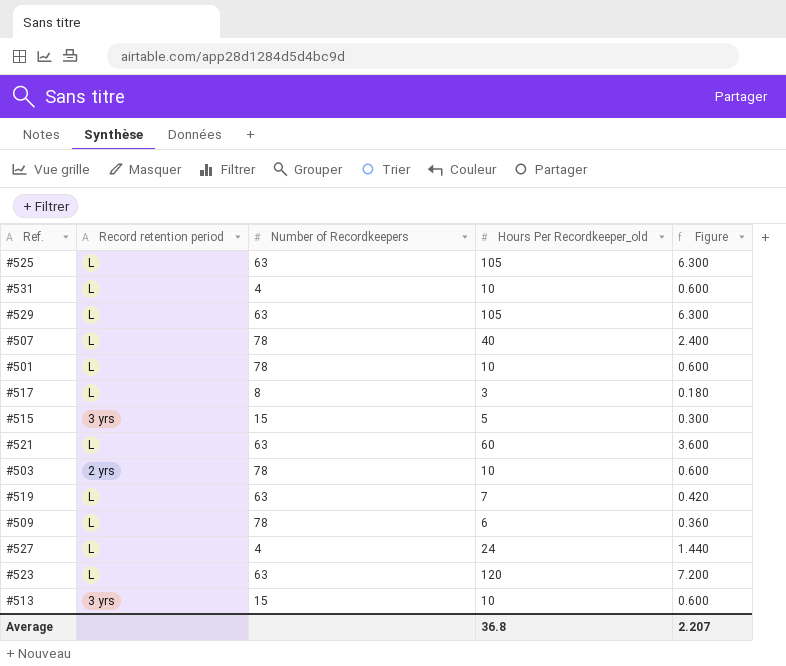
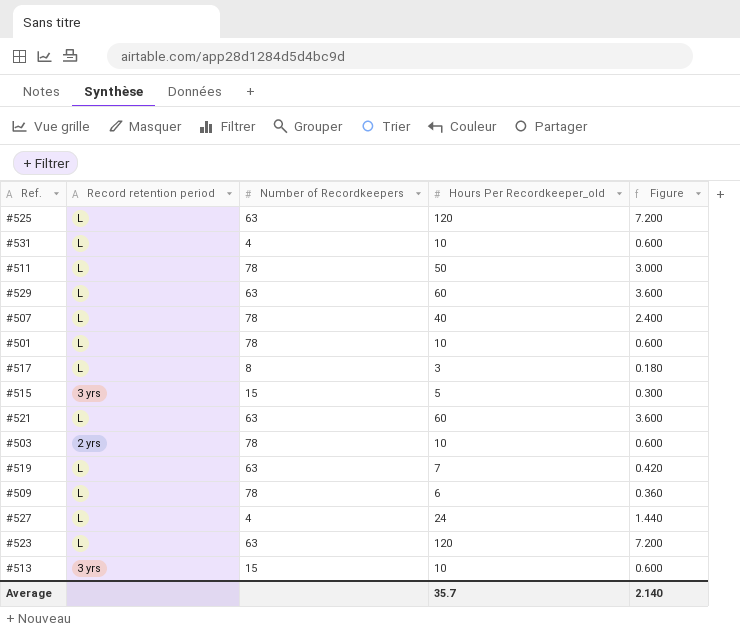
#525 | Hours Per Recordkeeper_old: 105 -> 120
#525 | Figure: 6.300 -> 7.200
row #511: none -> L | 78 | 50 | 3.000
#529 | Hours Per Recordkeeper_old: 105 -> 60
#529 | Figure: 6.300 -> 3.600
Average | Hours Per Recordkeeper_old: 36.8 -> 35.7
Average | Figure: 2.207 -> 2.140

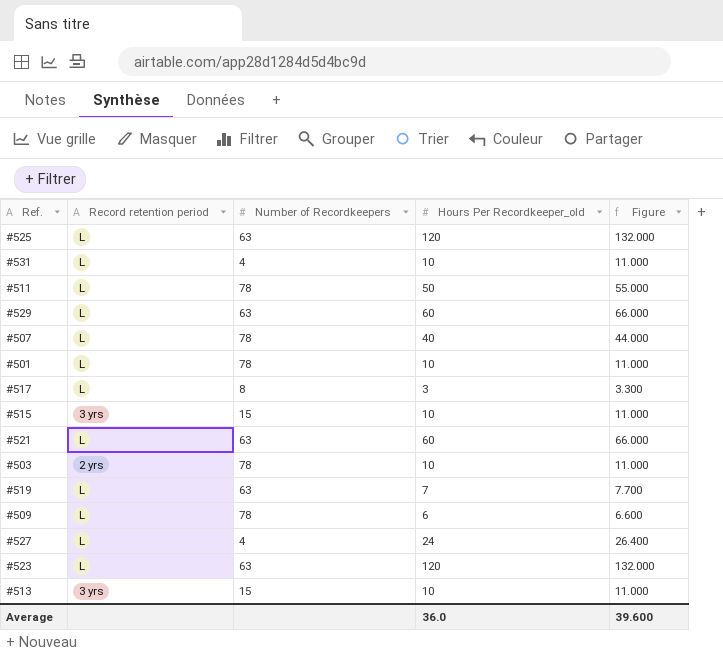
column Figure | formula: [Hours Per Recordkeeper_old] * 0.06 -> [Hours Per Recordkeeper_old] * 1.1
#515 | Hours Per Recordkeeper_old: 5 -> 10
Average | Hours Per Recordkeeper_old: 35.7 -> 36.0
Average | Figure: 2.140 -> 39.600

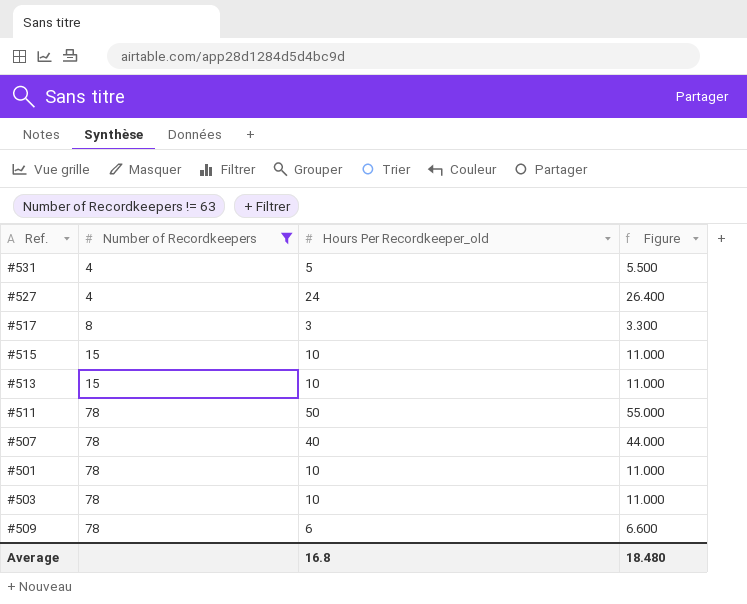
filter: none -> Number of Recordkeepers != 63
row order: none -> Number of Recordkeepers ascending
column Record retention period | position: 2 -> none
#531 | Hours Per Recordkeeper_old: 10 -> 5
#531 | Figure: 11.000 -> 5.500
Average | Hours Per Recordkeeper_old: 36.0 -> 16.8
Average | Figure: 39.600 -> 18.480

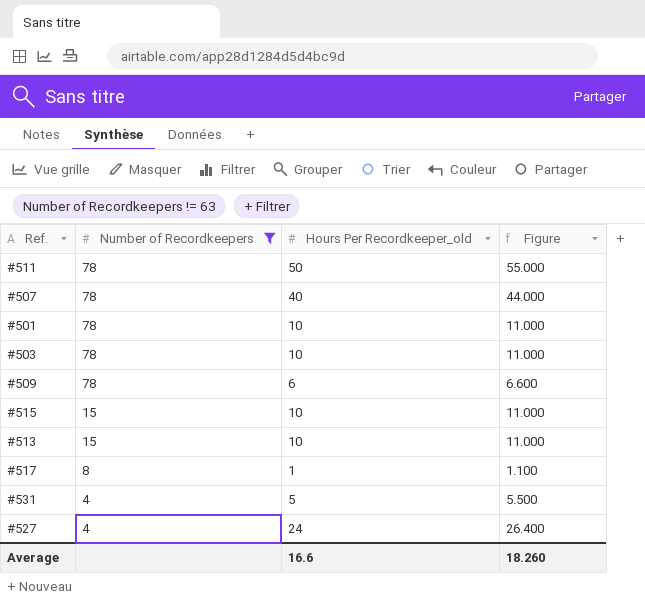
row order: Number of Recordkeepers ascending -> Number of Recordkeepers descending
#517 | Hours Per Recordkeeper_old: 3 -> 1
#517 | Figure: 3.300 -> 1.100
Average | Hours Per Recordkeeper_old: 16.8 -> 16.6
Average | Figure: 18.480 -> 18.260

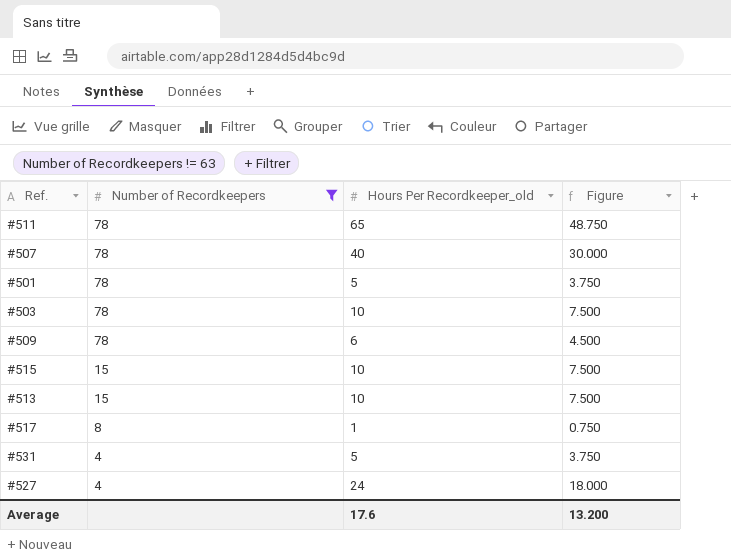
column Figure | formula: [Hours Per Recordkeeper_old] * 1.1 -> [Hours Per Recordkeeper_old] * 0.75
#511 | Hours Per Recordkeeper_old: 50 -> 65
#501 | Hours Per Recordkeeper_old: 10 -> 5
Average | Hours Per Recordkeeper_old: 16.6 -> 17.6
Average | Figure: 18.260 -> 13.200

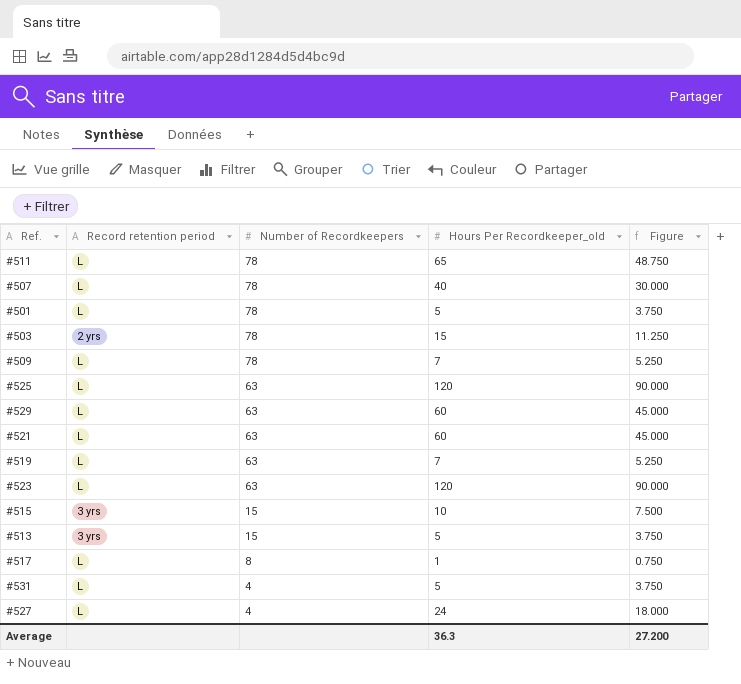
filter: Number of Recordkeepers != 63 -> none
column Record retention period | position: none -> 2
#503 | Hours Per Recordkeeper_old: 10 -> 15
#503 | Figure: 7.500 -> 11.250
#509 | Hours Per Recordkeeper_old: 6 -> 7
#509 | Figure: 4.500 -> 5.250
#513 | Hours Per Recordkeeper_old: 10 -> 5
#513 | Figure: 7.500 -> 3.750
Average | Hours Per Recordkeeper_old: 17.6 -> 36.3
Average | Figure: 13.200 -> 27.200

